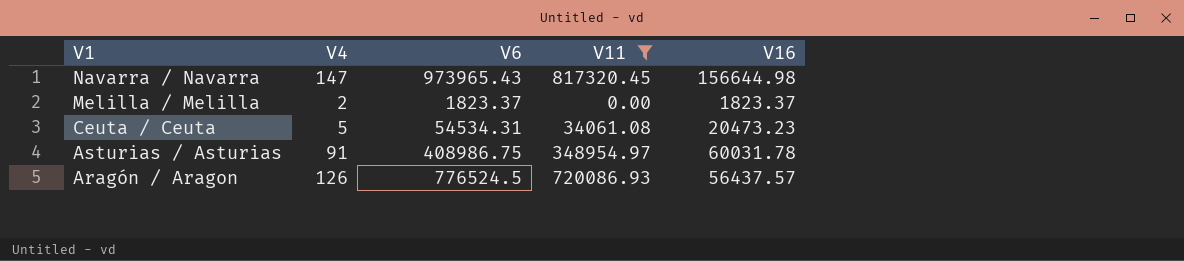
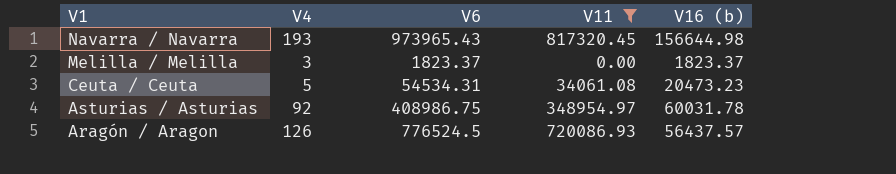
column name: V16 -> V16 (b)
Navarra / Navarra | V4: 147 -> 193
Melilla / Melilla | V4: 2 -> 3
Asturias / Asturias | V4: 91 -> 92

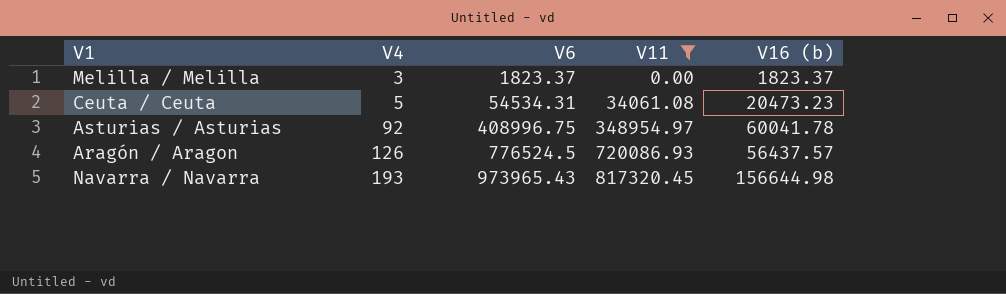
row order: V1 descending -> V4 ascending
Asturias / Asturias | V6: 408986.75 -> 408996.75
Asturias / Asturias | V16 (b): 60031.78 -> 60041.78

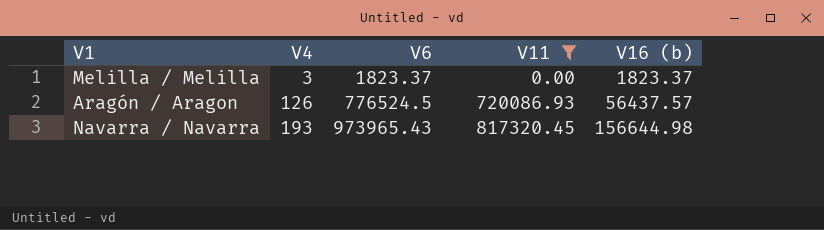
row Ceuta / Ceuta: 5 | 54534.31 | 34061.08 | 20473.23 -> none
row Asturias / Asturias: 92 | 408996.75 | 348954.97 | 60041.78 -> none

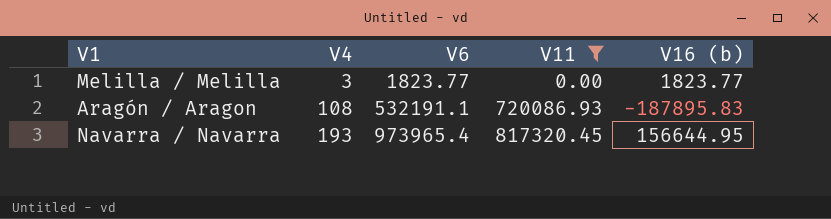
Melilla / Melilla | V6: 1823.37 -> 1823.77
Melilla / Melilla | V16 (b): 1823.37 -> 1823.77
Aragón / Aragon | V4: 126 -> 108
Aragón / Aragon | V6: 776524.5 -> 532191.1
Aragón / Aragon | V16 (b): 56437.57 -> -187895.83
Navarra / Navarra | V6: 973965.43 -> 973965.4
Navarra / Navarra | V16 (b): 156644.98 -> 156644.95

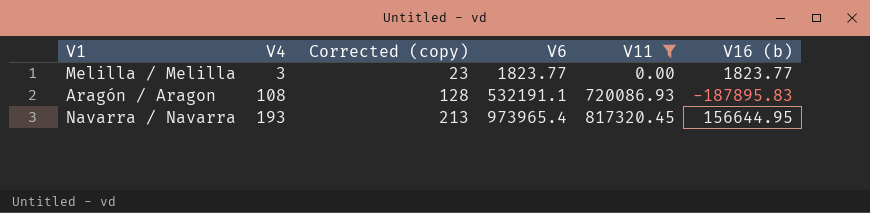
column Corrected (copy) | formula: none -> [V4] + 20

